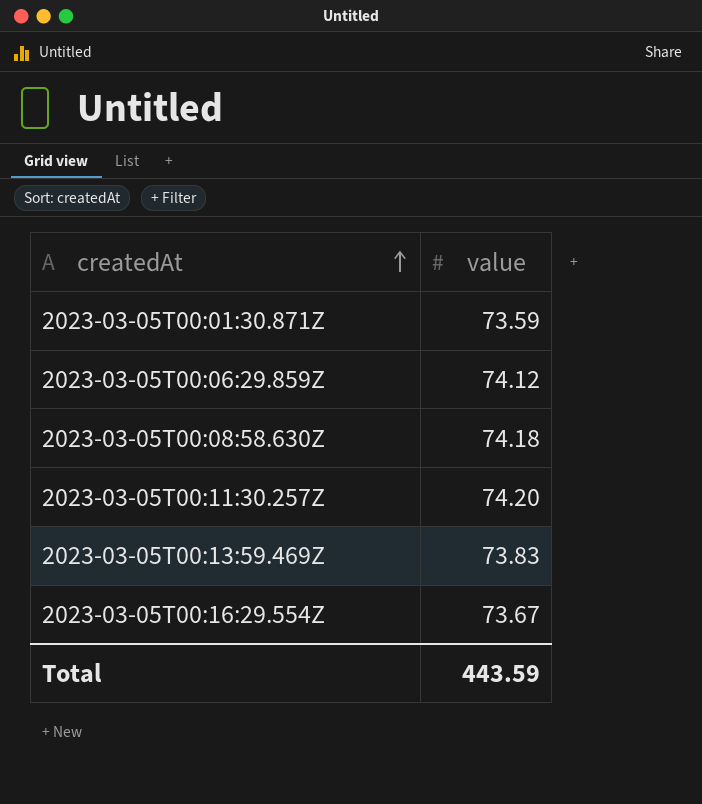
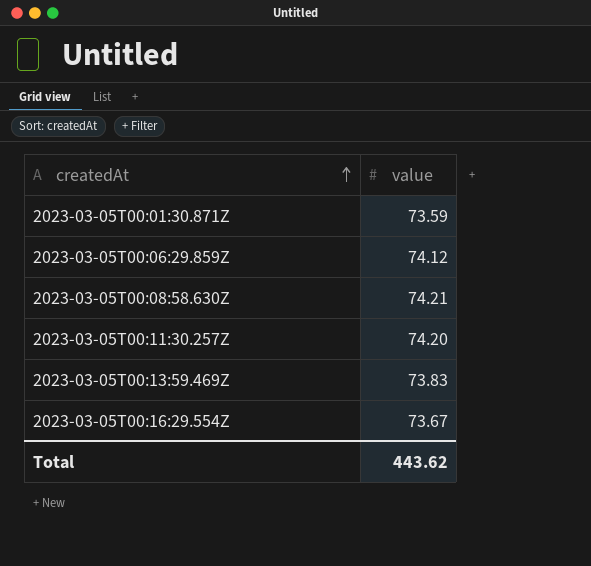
2023-03-05T00:08:58.630Z | value: 74.18 -> 74.21
Total | value: 443.59 -> 443.62

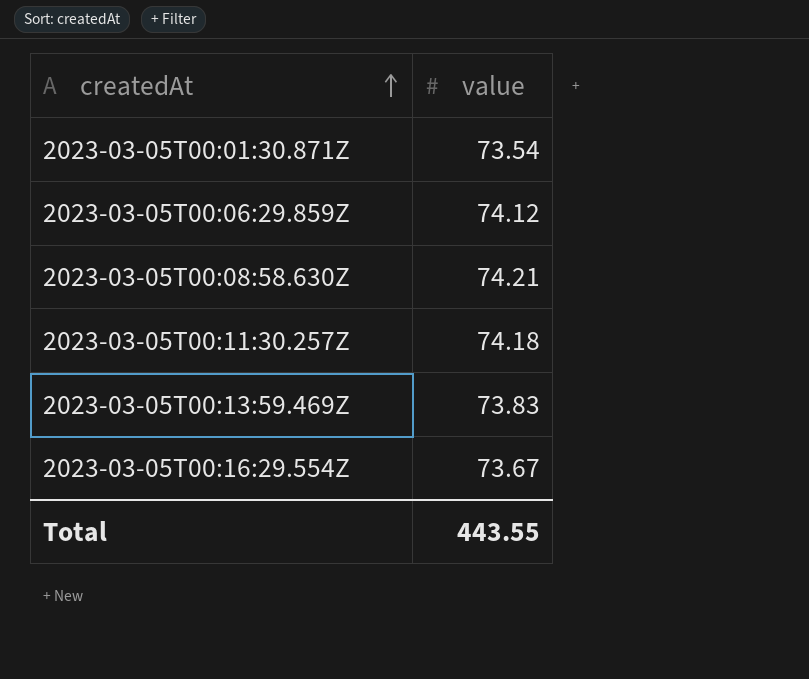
2023-03-05T00:01:30.871Z | value: 73.59 -> 73.54
2023-03-05T00:11:30.257Z | value: 74.20 -> 74.18
Total | value: 443.62 -> 443.55

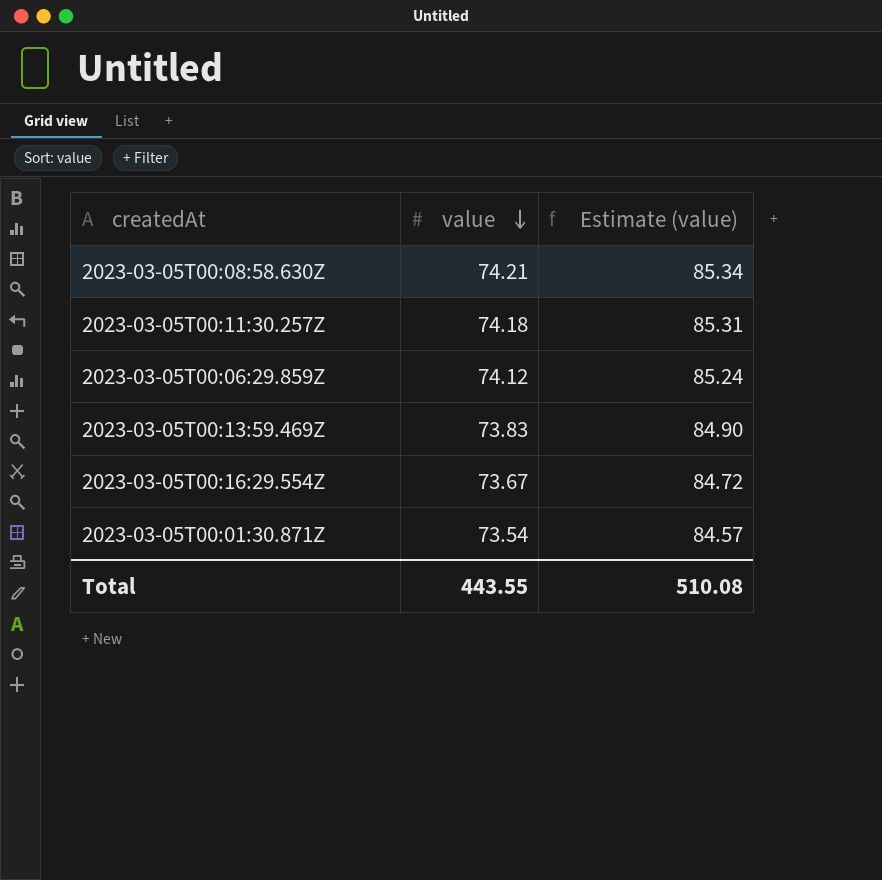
row order: createdAt ascending -> value descending
column Estimate (value) | formula: none -> [value] * 1.15

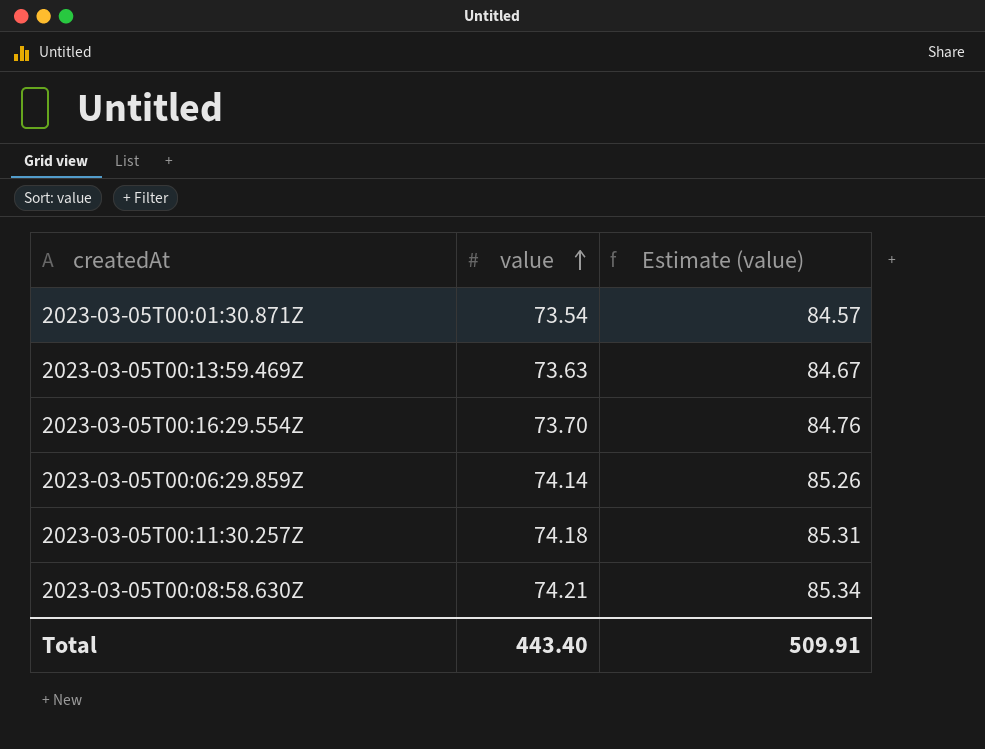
row order: value descending -> value ascending
2023-03-05T00:13:59.469Z | value: 73.83 -> 73.63
2023-03-05T00:13:59.469Z | Estimate (value): 84.90 -> 84.67
2023-03-05T00:16:29.554Z | value: 73.67 -> 73.70
2023-03-05T00:16:29.554Z | Estimate (value): 84.72 -> 84.76
2023-03-05T00:06:29.859Z | value: 74.12 -> 74.14
2023-03-05T00:06:29.859Z | Estimate (value): 85.24 -> 85.26
Total | value: 443.55 -> 443.40
Total | Estimate (value): 510.08 -> 509.91

